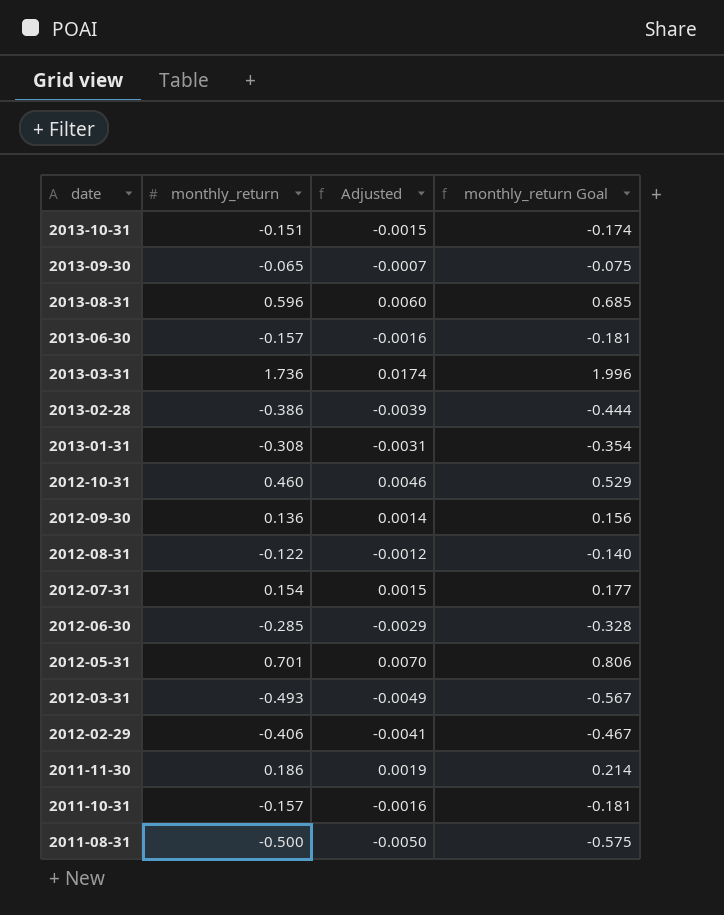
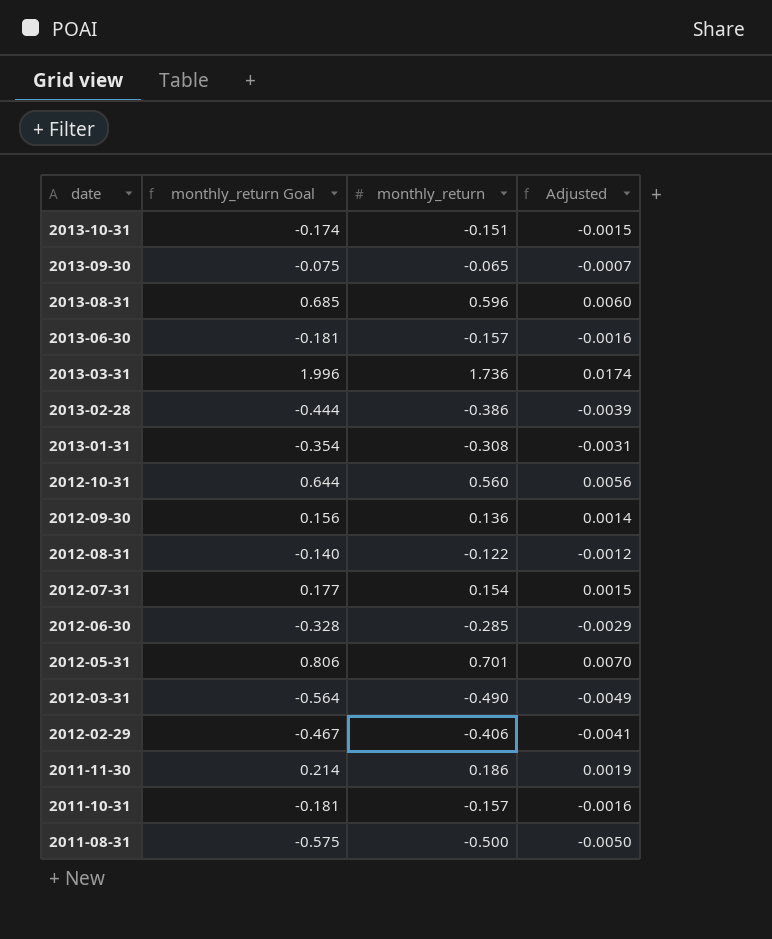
column monthly_return Goal | position: 4 -> 2
2012-10-31 | monthly_return Goal: 0.529 -> 0.644
2012-10-31 | monthly_return: 0.460 -> 0.560
2012-10-31 | Adjusted: 0.0046 -> 0.0056
2012-03-31 | monthly_return Goal: -0.567 -> -0.564
2012-03-31 | monthly_return: -0.493 -> -0.490

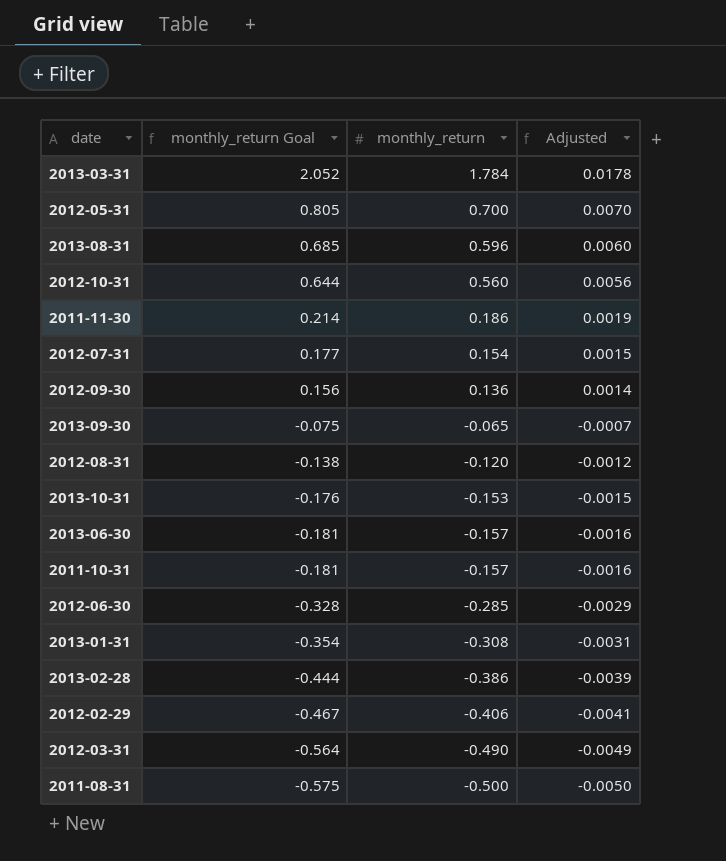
row order: date descending -> monthly_return Goal descending
2013-03-31 | monthly_return Goal: 1.996 -> 2.052
2013-03-31 | monthly_return: 1.736 -> 1.784
2013-03-31 | Adjusted: 0.0174 -> 0.0178
2012-05-31 | monthly_return Goal: 0.806 -> 0.805
2012-05-31 | monthly_return: 0.701 -> 0.700
2012-08-31 | monthly_return Goal: -0.140 -> -0.138
2012-08-31 | monthly_return: -0.122 -> -0.120
2013-10-31 | monthly_return Goal: -0.174 -> -0.176
2013-10-31 | monthly_return: -0.151 -> -0.153

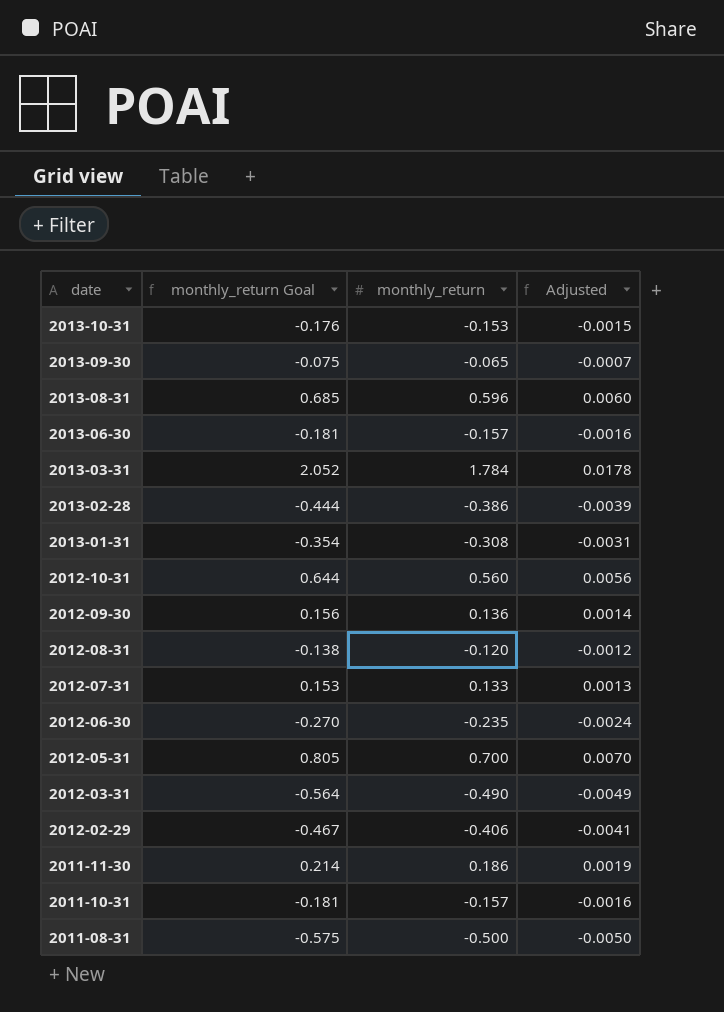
row order: monthly_return Goal descending -> date descending
2012-07-31 | monthly_return Goal: 0.177 -> 0.153
2012-07-31 | monthly_return: 0.154 -> 0.133
2012-07-31 | Adjusted: 0.0015 -> 0.0013
2012-06-30 | monthly_return Goal: -0.328 -> -0.270
2012-06-30 | monthly_return: -0.285 -> -0.235
2012-06-30 | Adjusted: -0.0029 -> -0.0024

